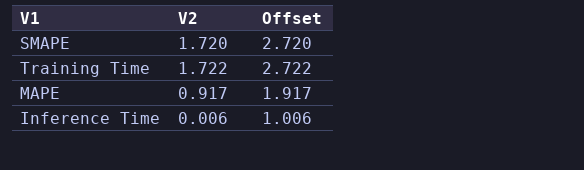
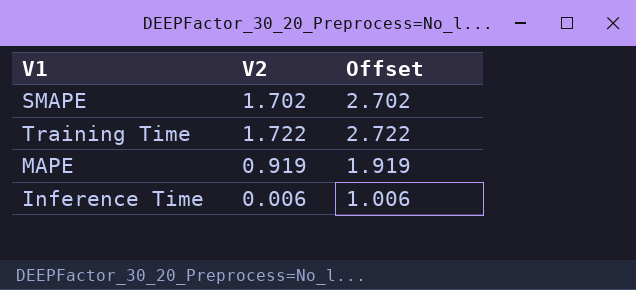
SMAPE | V2: 1.720 -> 1.702
SMAPE | Offset: 2.720 -> 2.702
MAPE | V2: 0.917 -> 0.919
MAPE | Offset: 1.917 -> 1.919

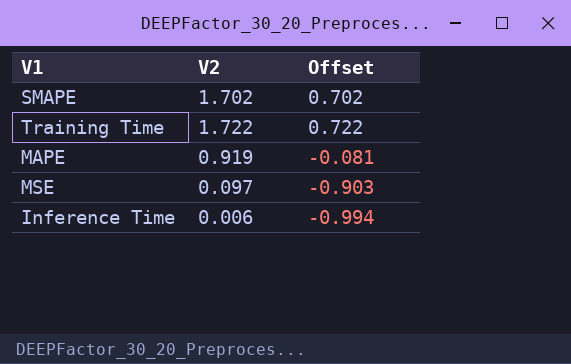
column Offset | formula: [V2] + 1 -> [V2] - 1
row MSE: none -> 0.097 | -0.903

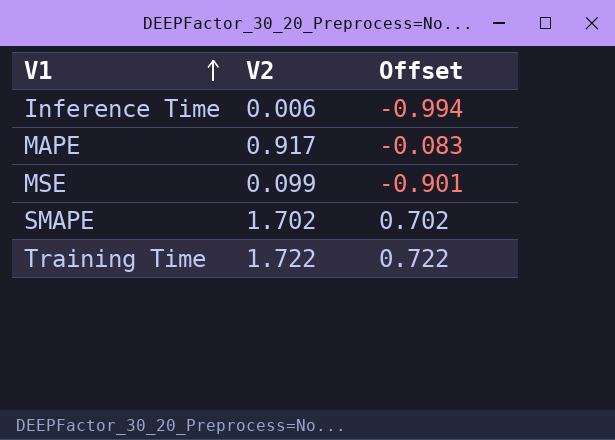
row order: none -> V1 ascending
MAPE | V2: 0.919 -> 0.917
MAPE | Offset: -0.081 -> -0.083
MSE | V2: 0.097 -> 0.099
MSE | Offset: -0.903 -> -0.901

